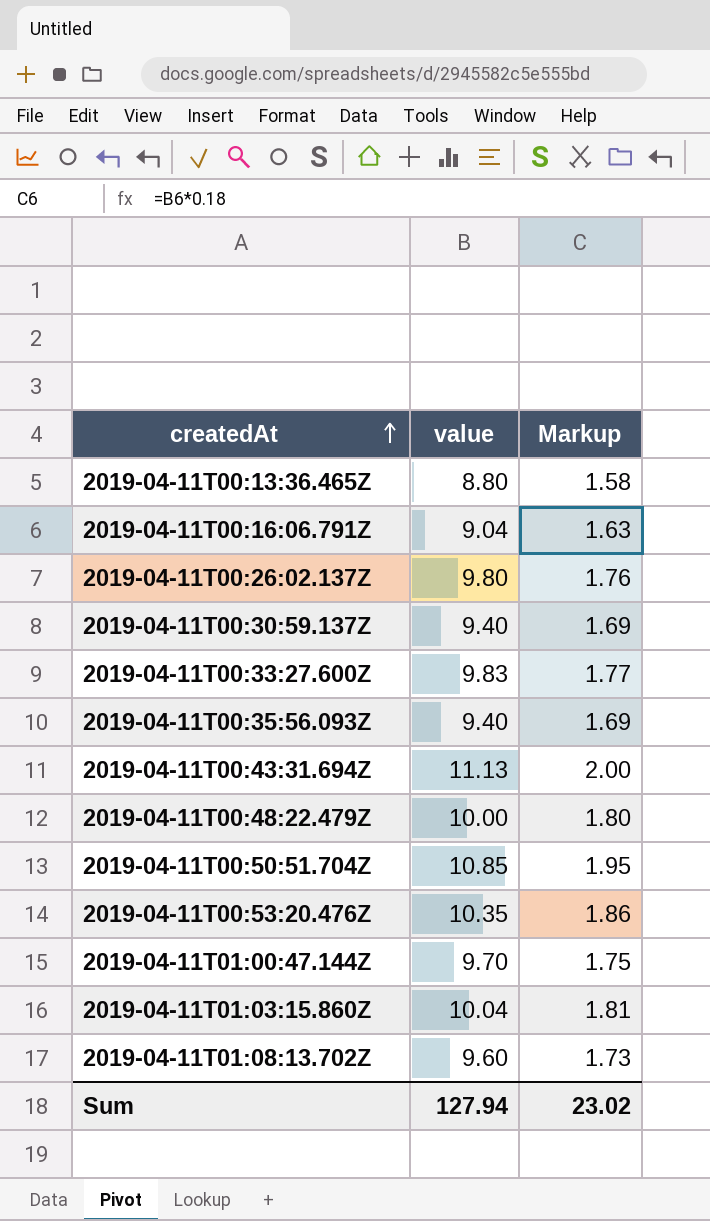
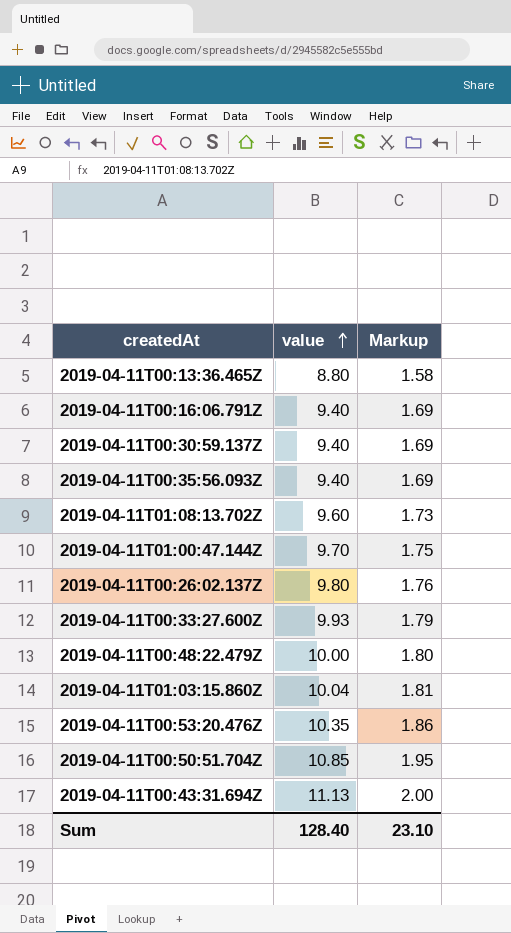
row order: createdAt ascending -> value ascending
2019-04-11T00:16:06.791Z | value: 9.04 -> 9.40
2019-04-11T00:16:06.791Z | Markup: 1.63 -> 1.69
2019-04-11T00:33:27.600Z | value: 9.83 -> 9.93
2019-04-11T00:33:27.600Z | Markup: 1.77 -> 1.79
Sum | value: 127.94 -> 128.40
Sum | Markup: 23.02 -> 23.10

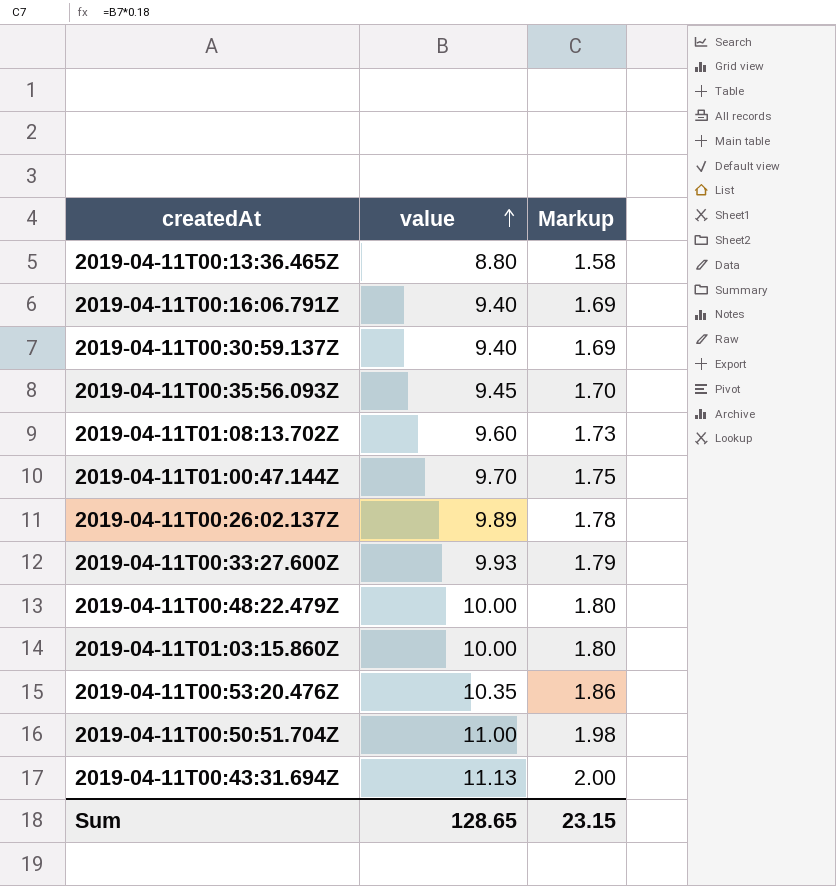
2019-04-11T00:35:56.093Z | value: 9.40 -> 9.45
2019-04-11T00:35:56.093Z | Markup: 1.69 -> 1.70
2019-04-11T00:26:02.137Z | value: 9.80 -> 9.89
2019-04-11T00:26:02.137Z | Markup: 1.76 -> 1.78
2019-04-11T01:03:15.860Z | value: 10.04 -> 10.00
2019-04-11T01:03:15.860Z | Markup: 1.81 -> 1.80
2019-04-11T00:50:51.704Z | value: 10.85 -> 11.00
2019-04-11T00:50:51.704Z | Markup: 1.95 -> 1.98
Sum | value: 128.40 -> 128.65
Sum | Markup: 23.10 -> 23.15

